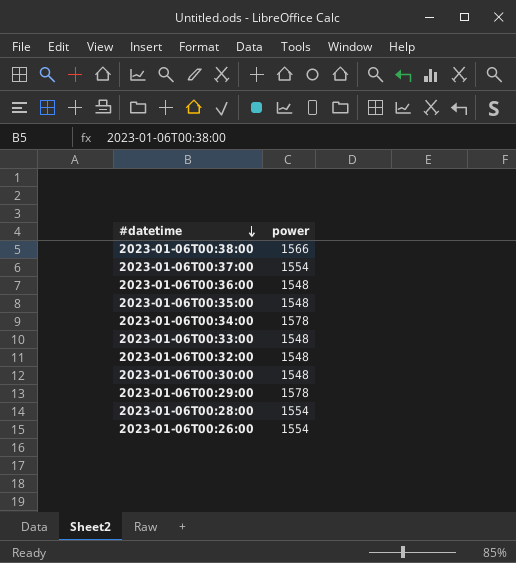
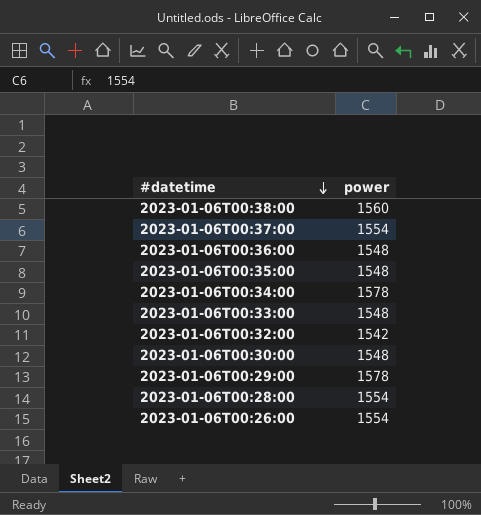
2023-01-06T00:38:00 | power: 1566 -> 1560
2023-01-06T00:32:00 | power: 1548 -> 1542

